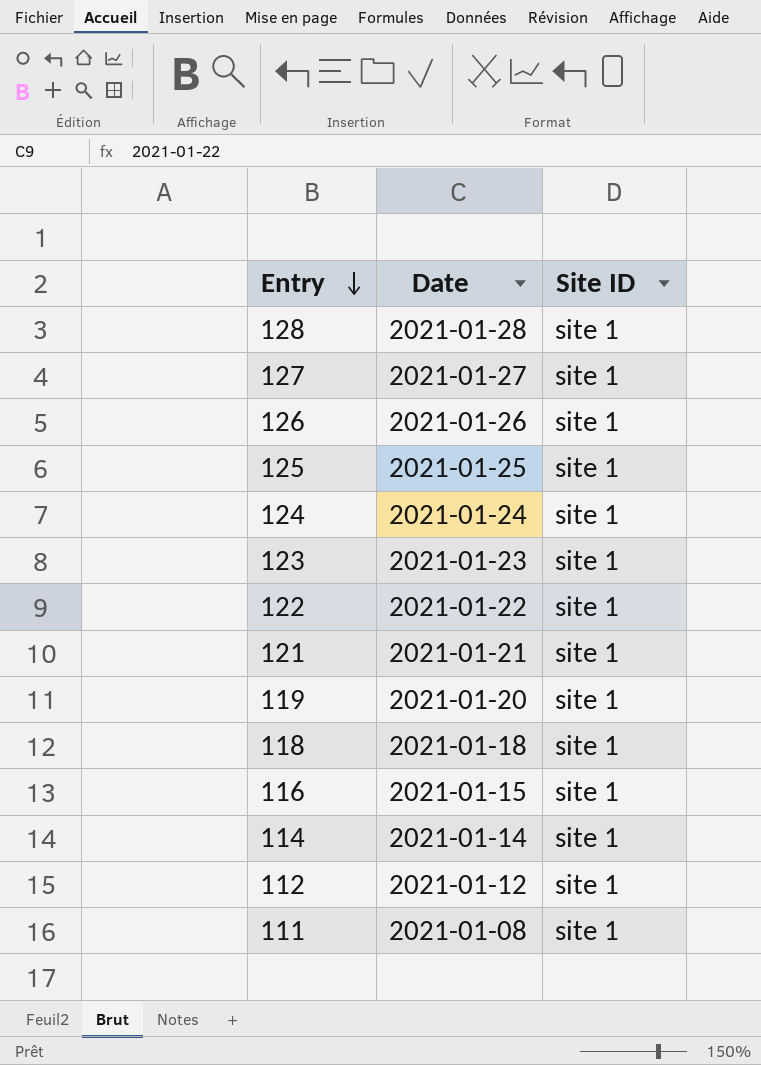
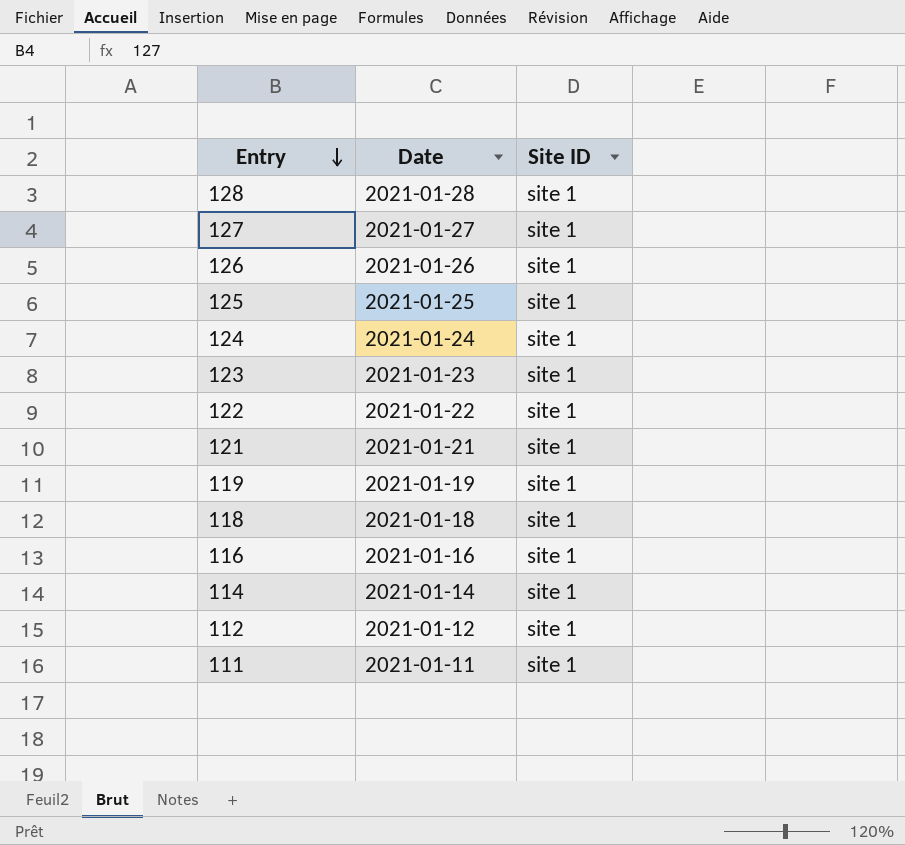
119 | Date: 2021-01-20 -> 2021-01-19
116 | Date: 2021-01-15 -> 2021-01-16
111 | Date: 2021-01-08 -> 2021-01-11

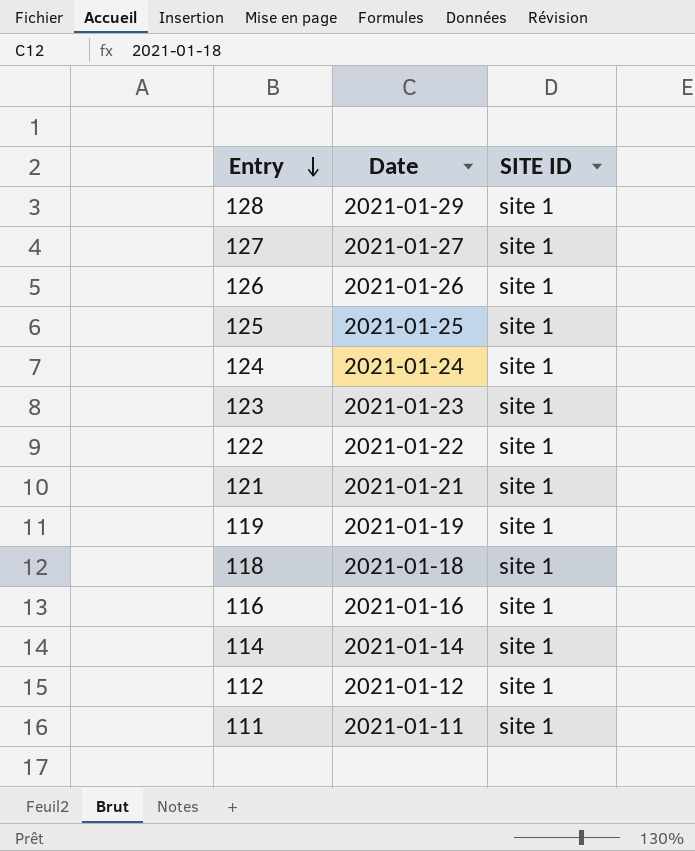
column name: Site ID -> SITE ID
128 | Date: 2021-01-28 -> 2021-01-29

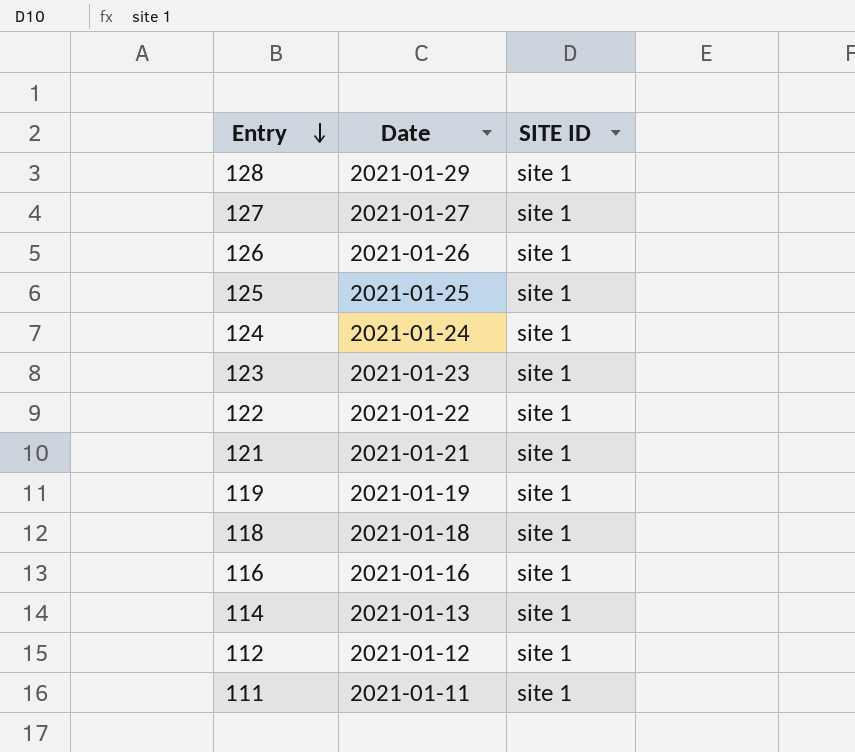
114 | Date: 2021-01-14 -> 2021-01-13

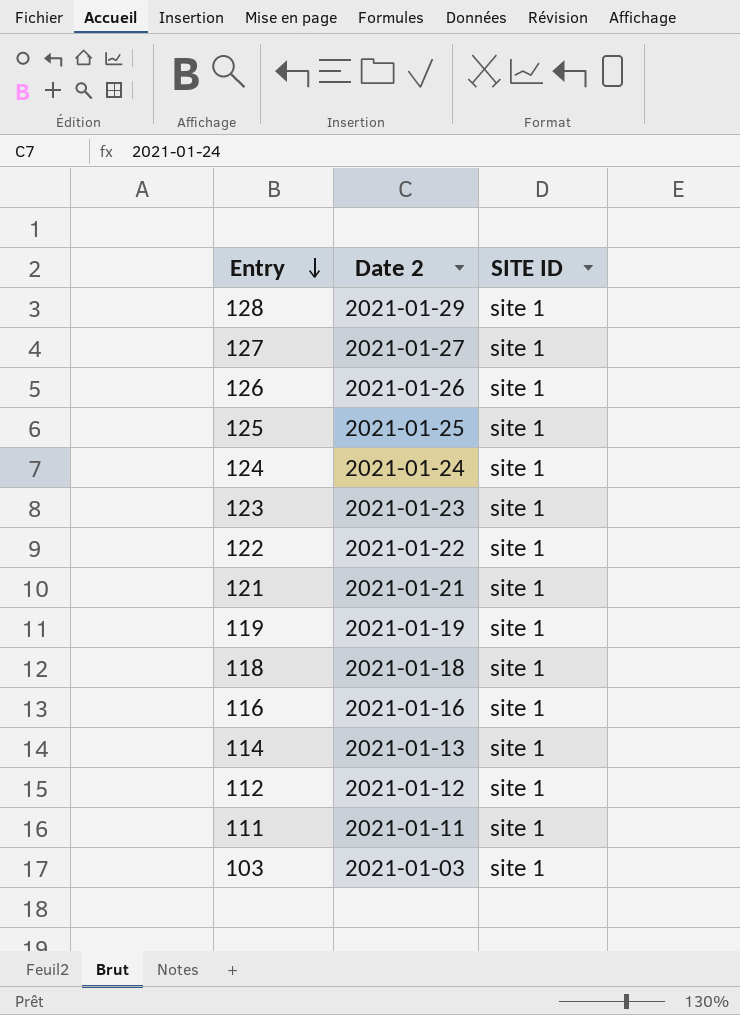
column name: Date -> Date 2
row 103: none -> 2021-01-03 | site 1

